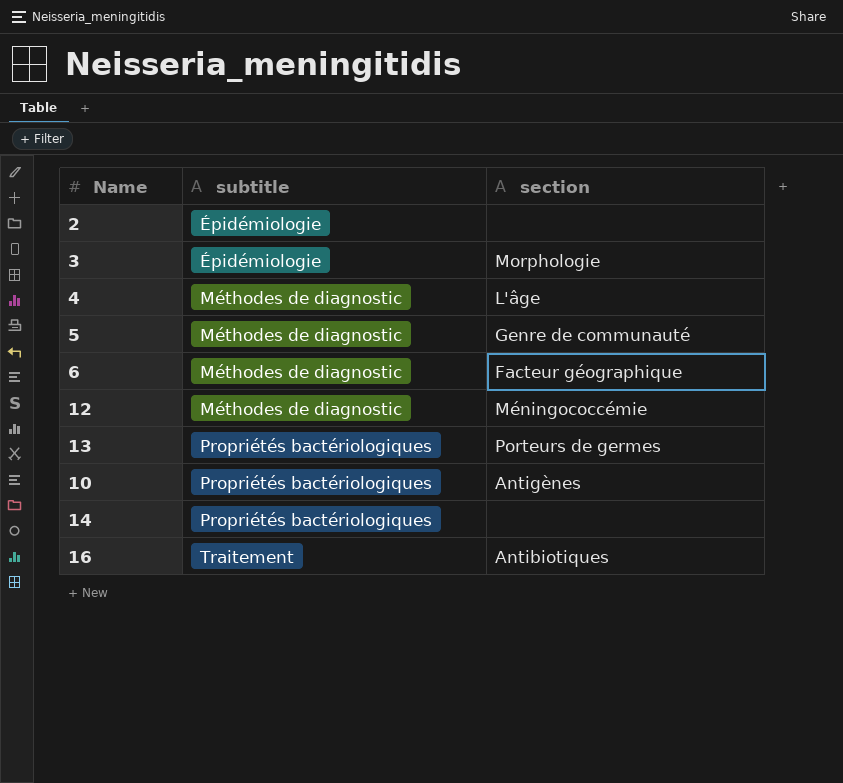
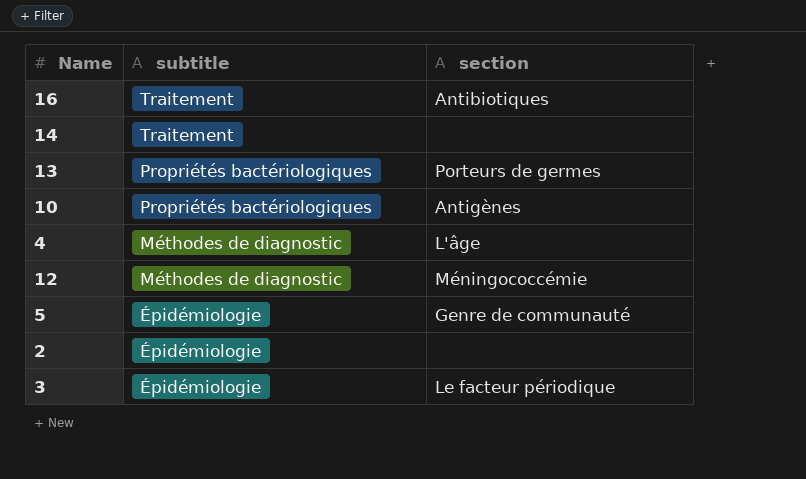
row order: subtitle ascending -> subtitle descending
row 6: Méthodes de diagnostic | Facteur géographique -> none
14 | subtitle: Propriétés bactériologiques -> Traitement
5 | subtitle: Méthodes de diagnostic -> Épidémiologie
3 | section: Morphologie -> Le facteur périodique

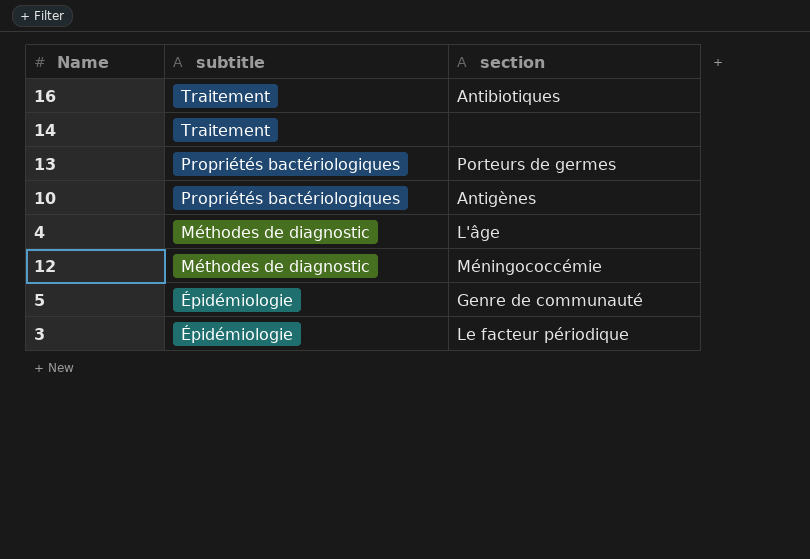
row 2: Épidémiologie | none -> none

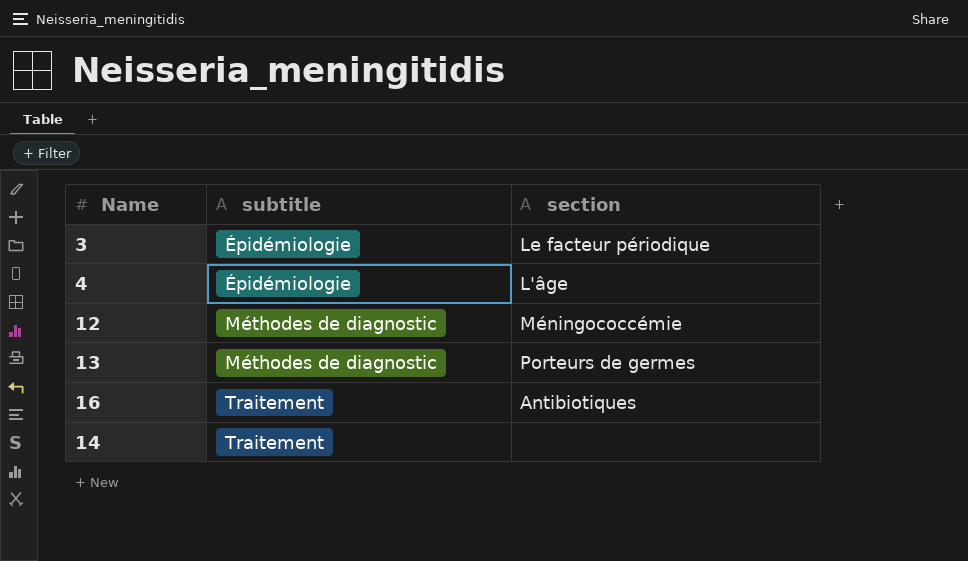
row order: subtitle descending -> subtitle ascending
row 10: Propriétés bactériologiques | Antigènes -> none
row 5: Épidémiologie | Genre de communauté -> none
4 | subtitle: Méthodes de diagnostic -> Épidémiologie
13 | subtitle: Propriétés bactériologiques -> Méthodes de diagnostic

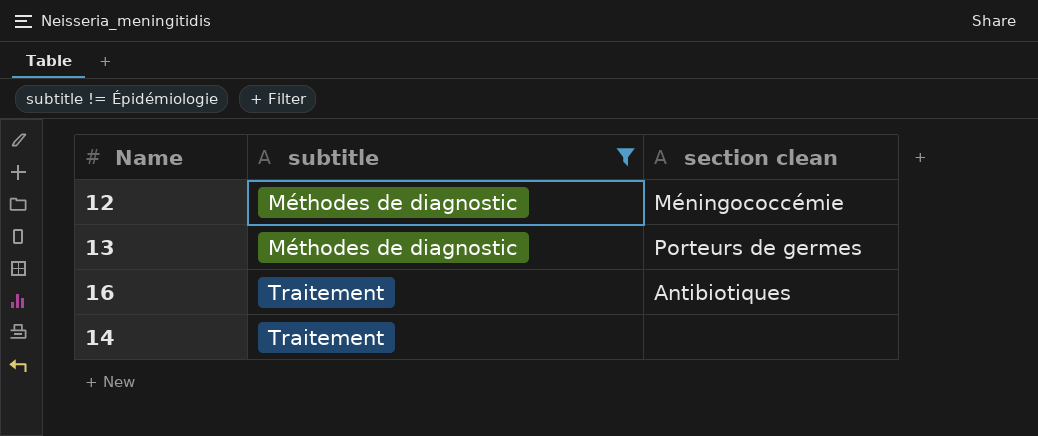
filter: none -> subtitle != Épidémiologie
column name: section -> section clean

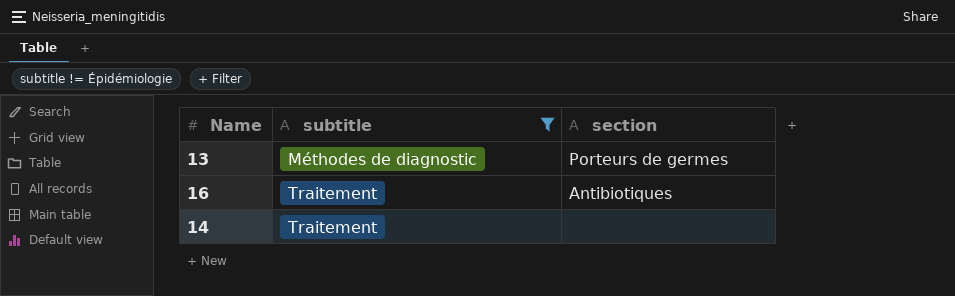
column name: section clean -> section
row 12: Méthodes de diagnostic | Méningococcémie -> none

